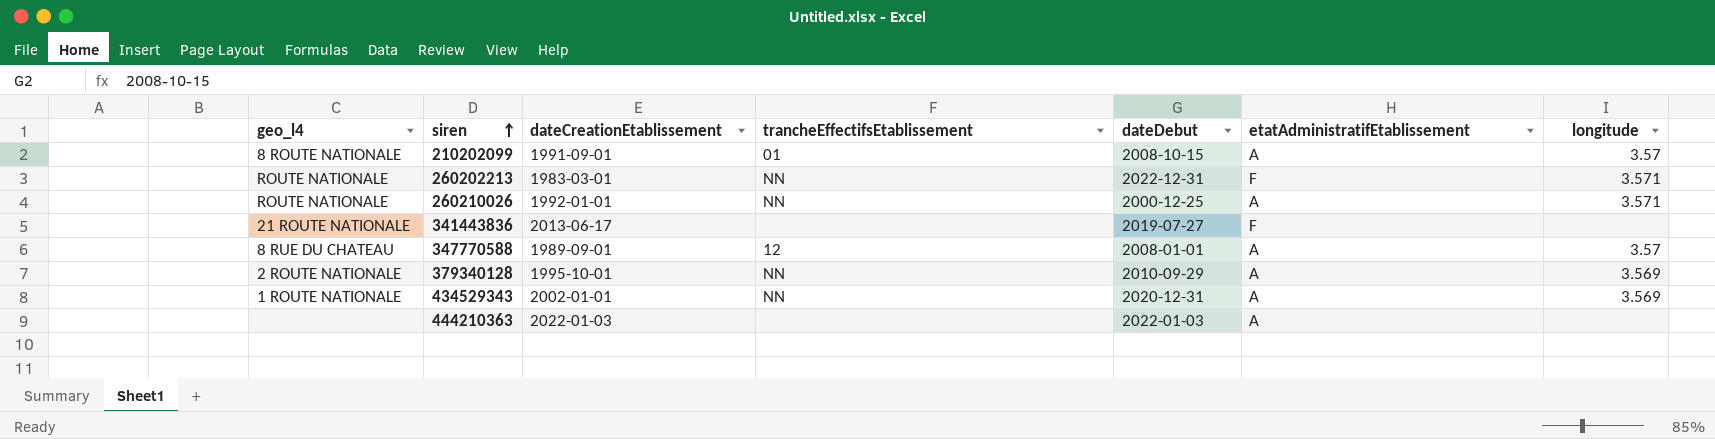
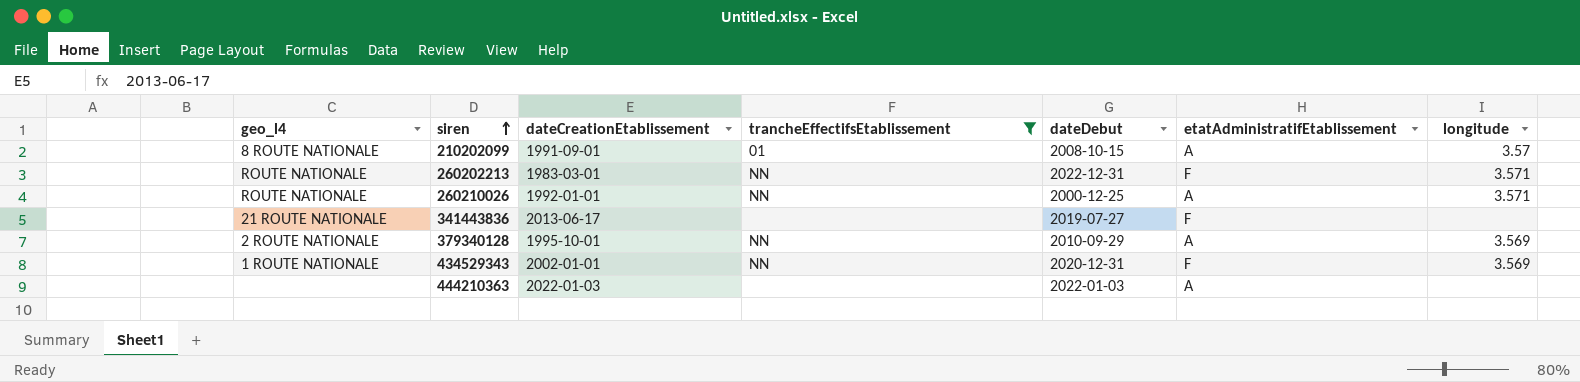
filter: none -> trancheEffectifsEtablissement != 12
434529343 | etatAdministratifEtablissement: A -> F

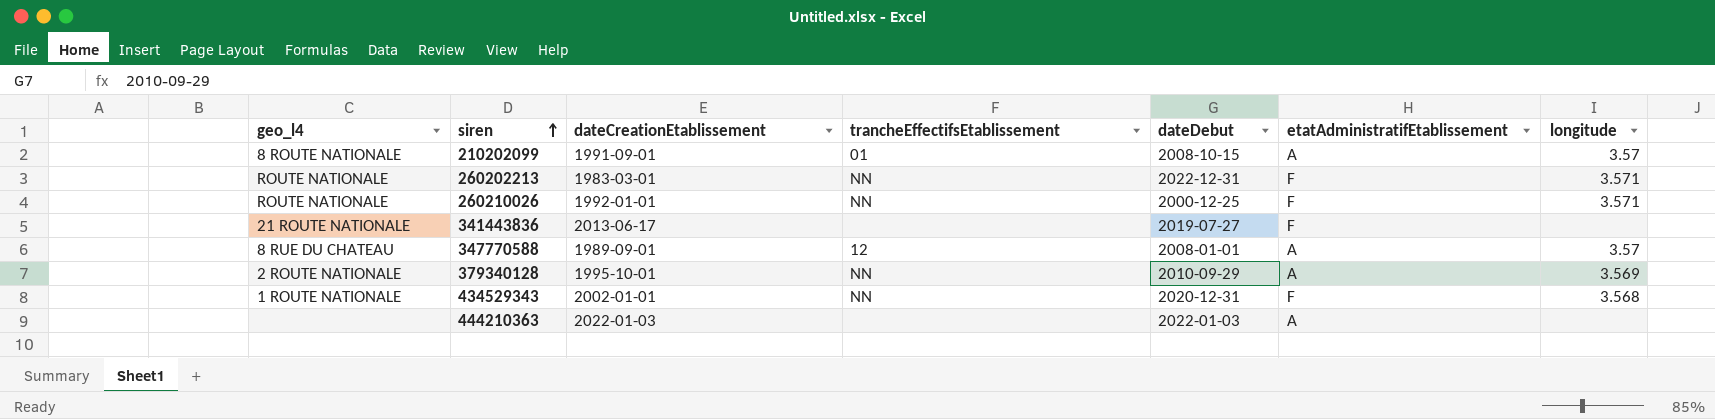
filter: trancheEffectifsEtablissement != 12 -> none
260210026 | etatAdministratifEtablissement: A -> F
434529343 | longitude: 3.569 -> 3.568

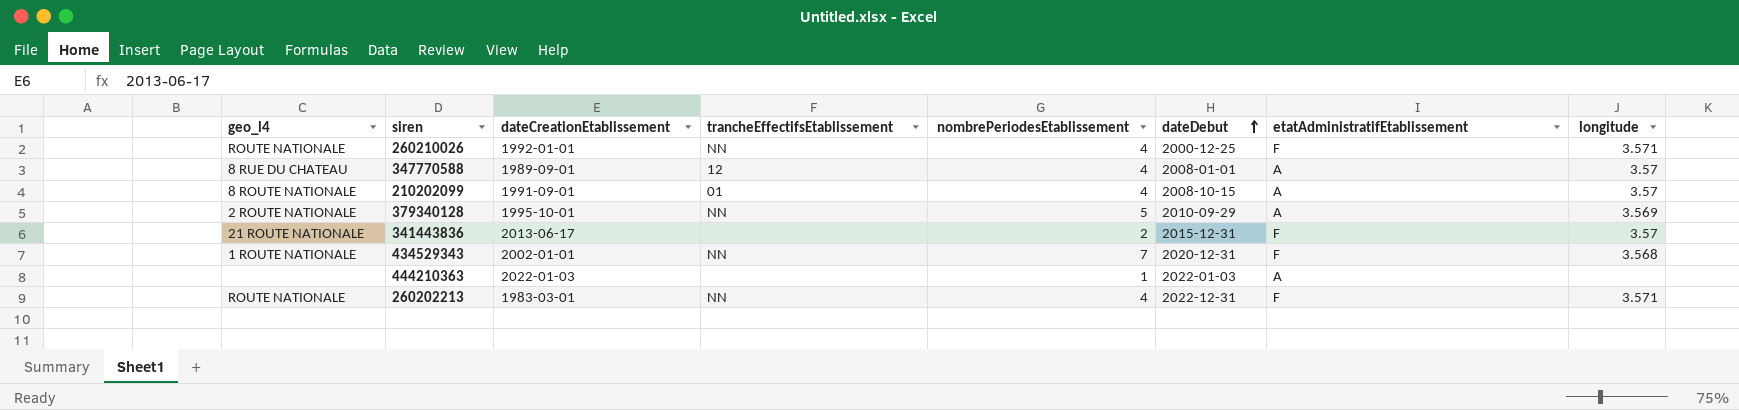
row order: siren ascending -> dateDebut ascending
column nombrePeriodesEtablissement | position: none -> 5
341443836 | dateDebut: 2019-07-27 -> 2015-12-31
341443836 | longitude: none -> 3.57

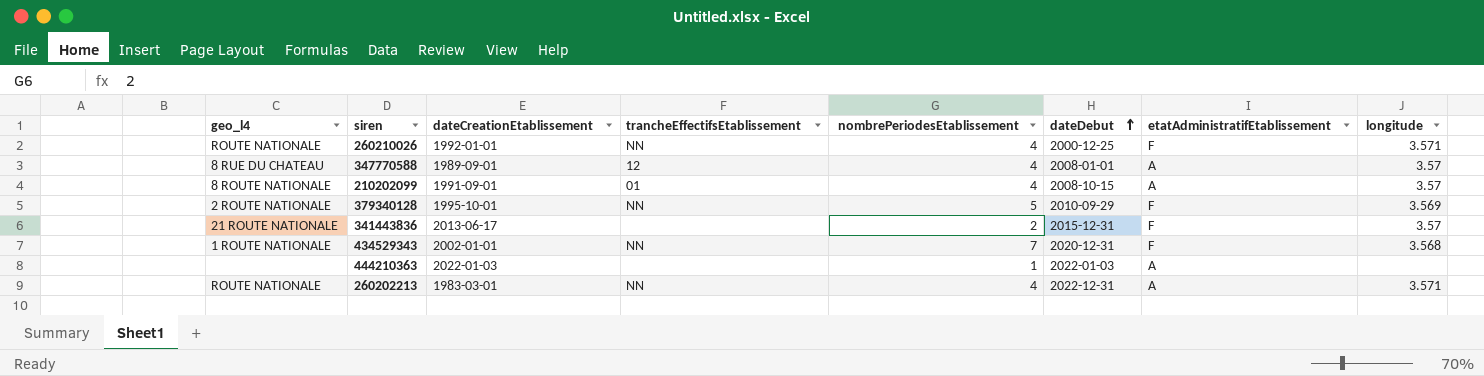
379340128 | etatAdministratifEtablissement: A -> F
260202213 | etatAdministratifEtablissement: F -> A

